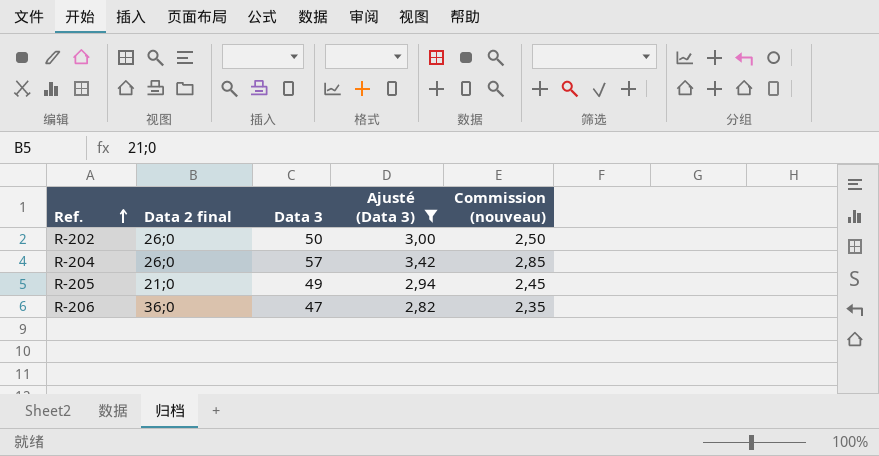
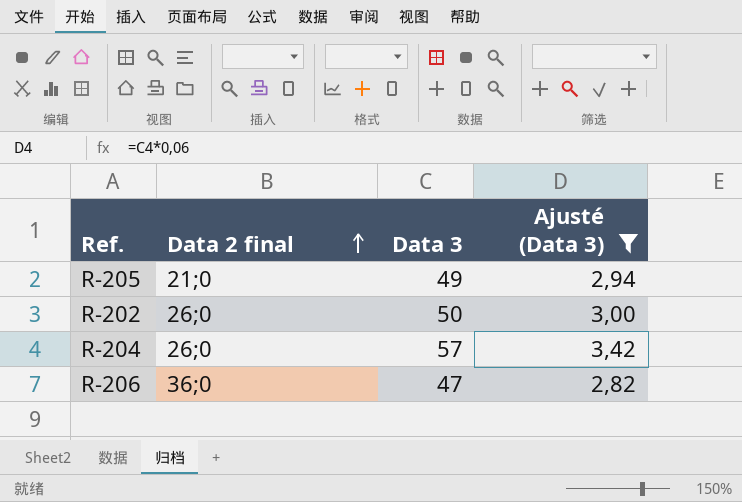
row order: Ref. ascending -> Data 2 final ascending
column Commission (nouveau) | formula: [Data 3] * 0,05 -> none

